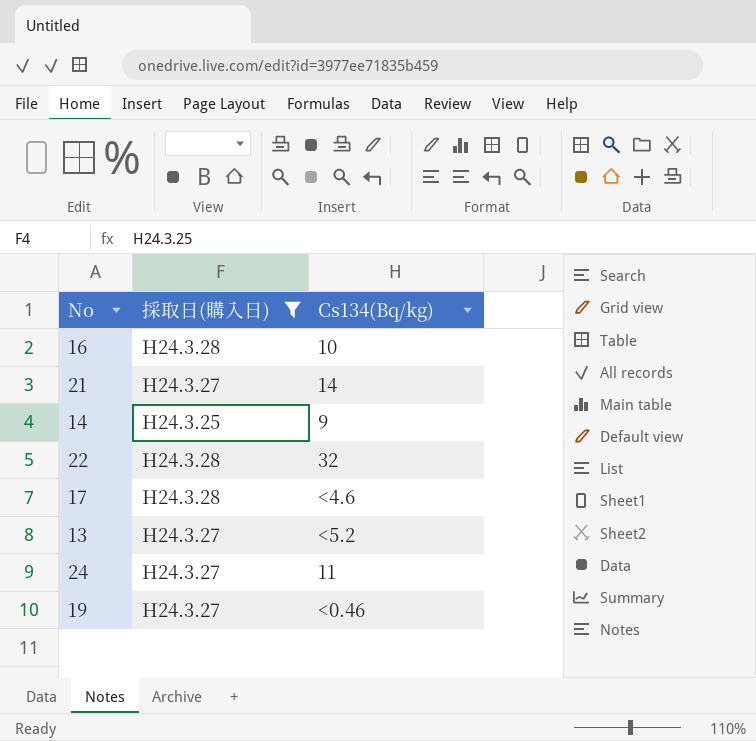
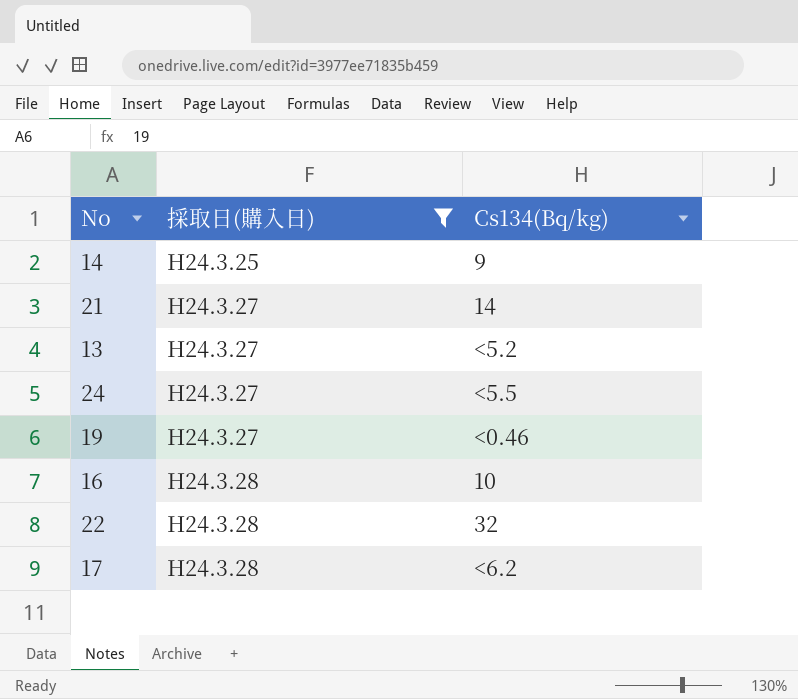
row order: none -> 採取日(購入日) ascending
24 | Cs134(Bq/kg): 11 -> <5.5
17 | Cs134(Bq/kg): <4.6 -> <6.2

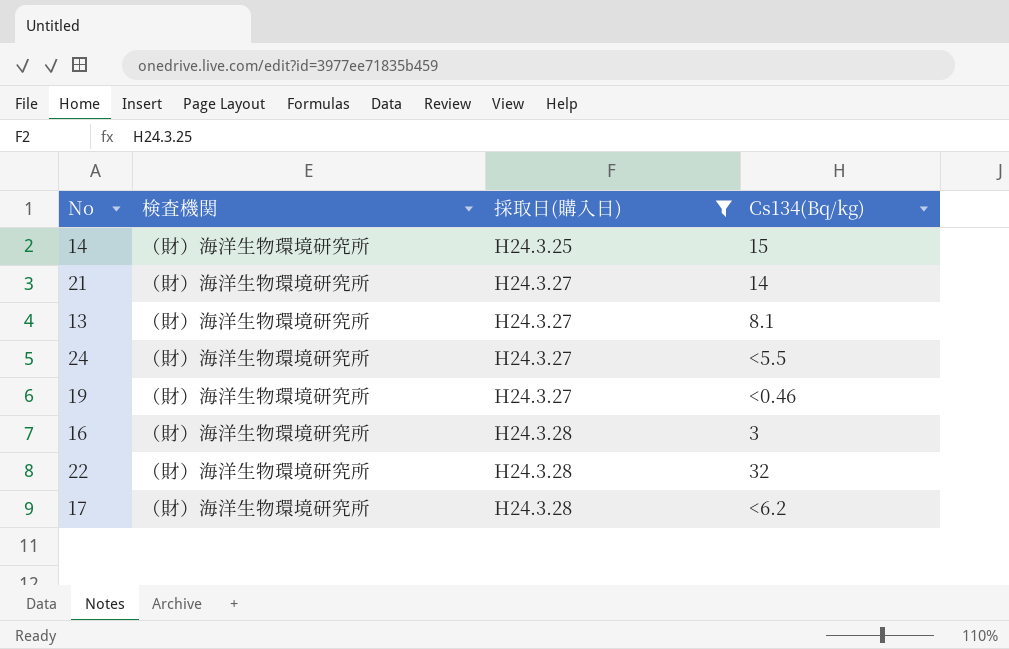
column 検査機関 | position: none -> 2
14 | Cs134(Bq/kg): 9 -> 15
13 | Cs134(Bq/kg): <5.2 -> 8.1
16 | Cs134(Bq/kg): 10 -> 3

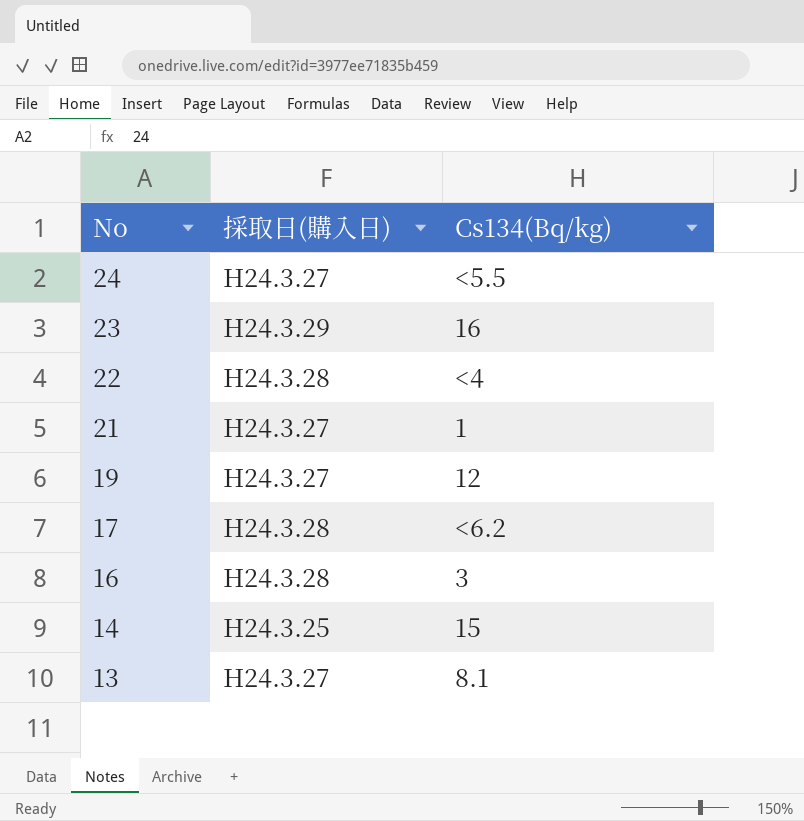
filter: 採取日(購入日) != H24.3.29 -> none
row order: 採取日(購入日) ascending -> No descending
column 検査機関 | position: 2 -> none
22 | Cs134(Bq/kg): 32 -> <4
21 | Cs134(Bq/kg): 14 -> 1
19 | Cs134(Bq/kg): <0.46 -> 12

